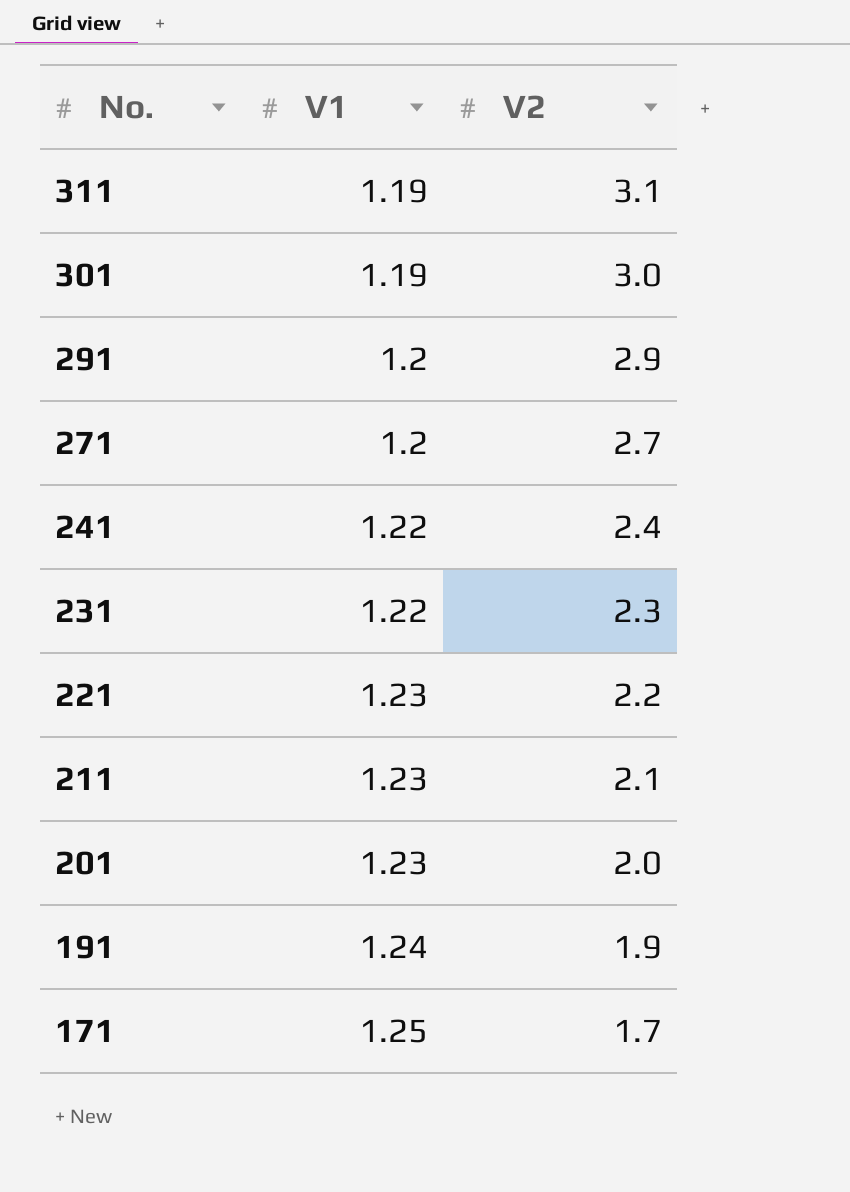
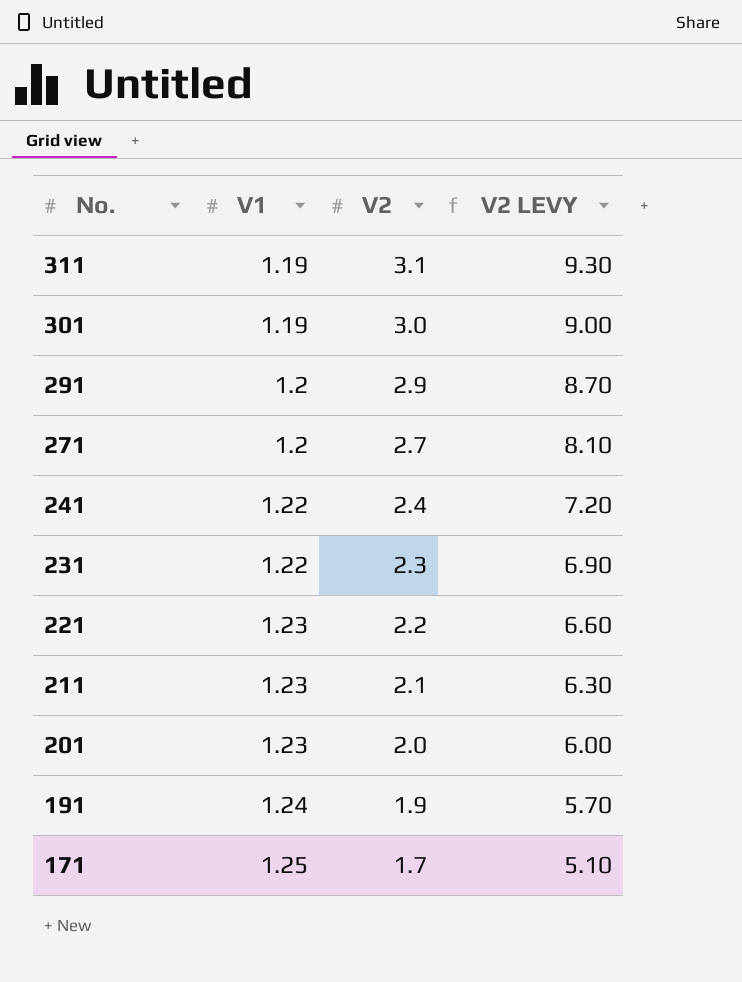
column V2 LEVY | formula: none -> [V2] * 3

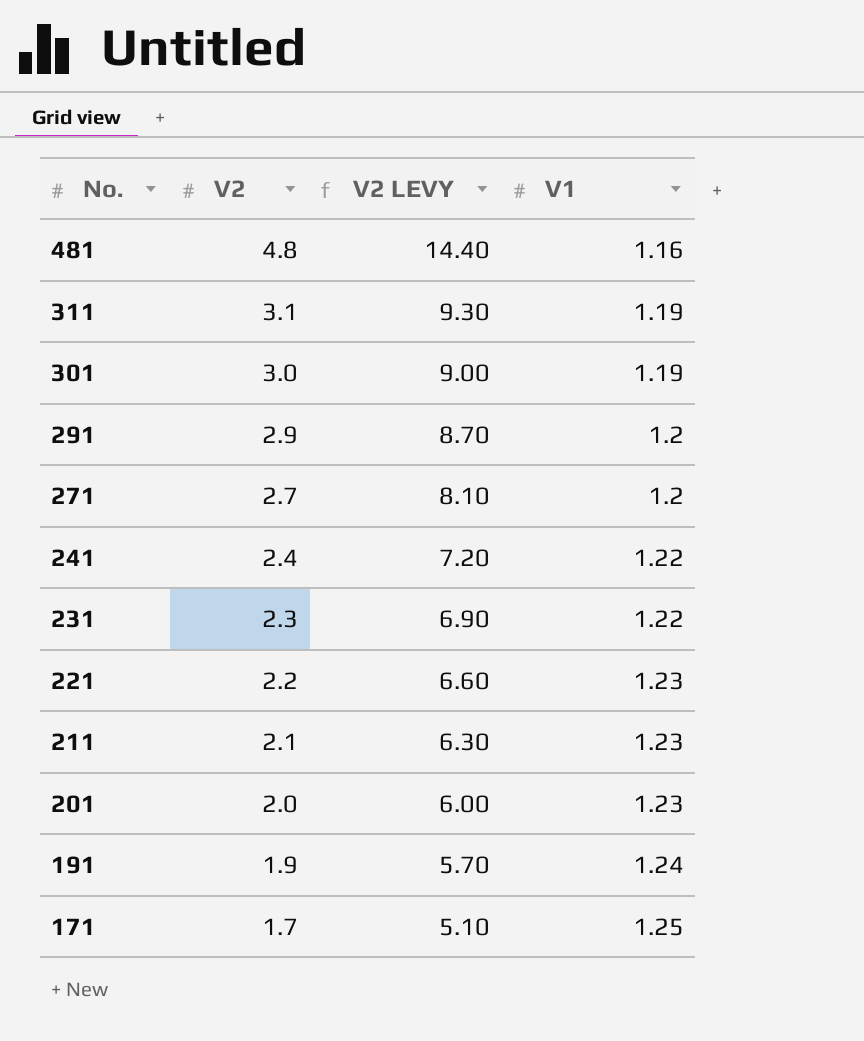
column V1 | position: 2 -> 4
row 481: none -> 4.8 | 14.40 | 1.16

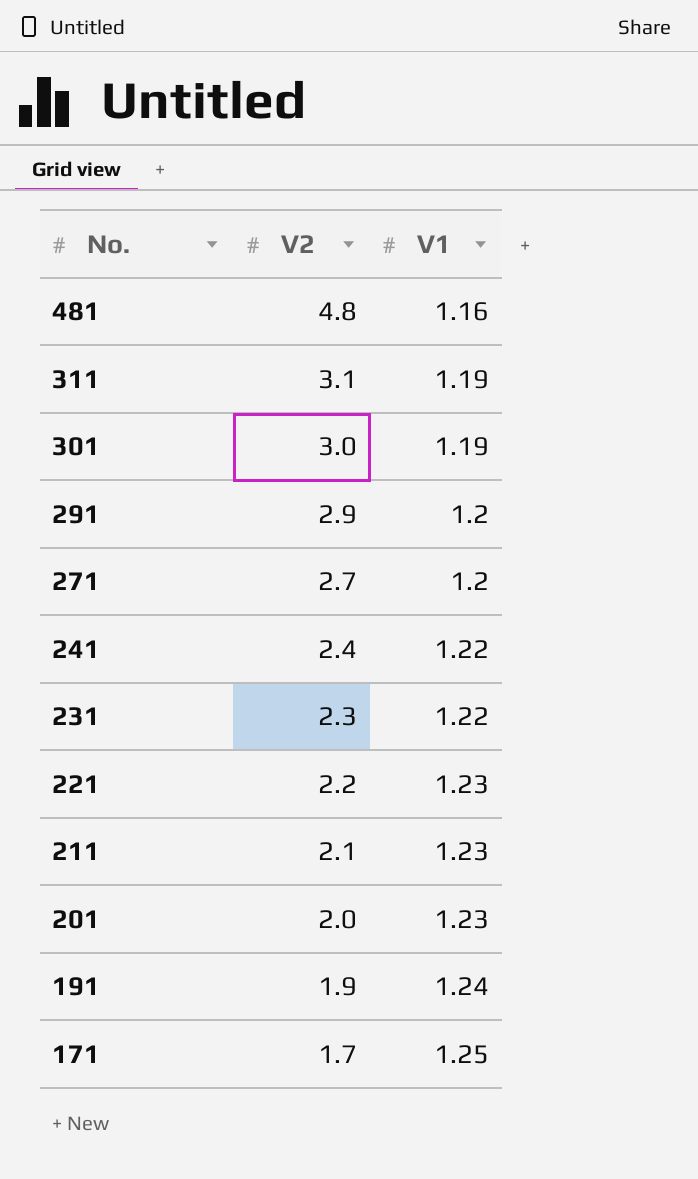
column V2 LEVY | formula: [V2] * 3 -> none

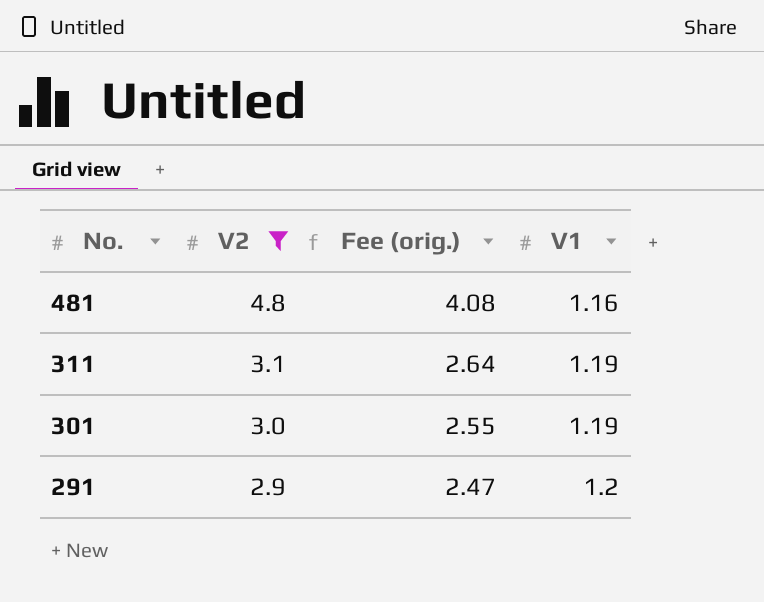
filter: none -> V2 >= 2.9
column Fee (orig.) | formula: none -> [V2] * 0.85

